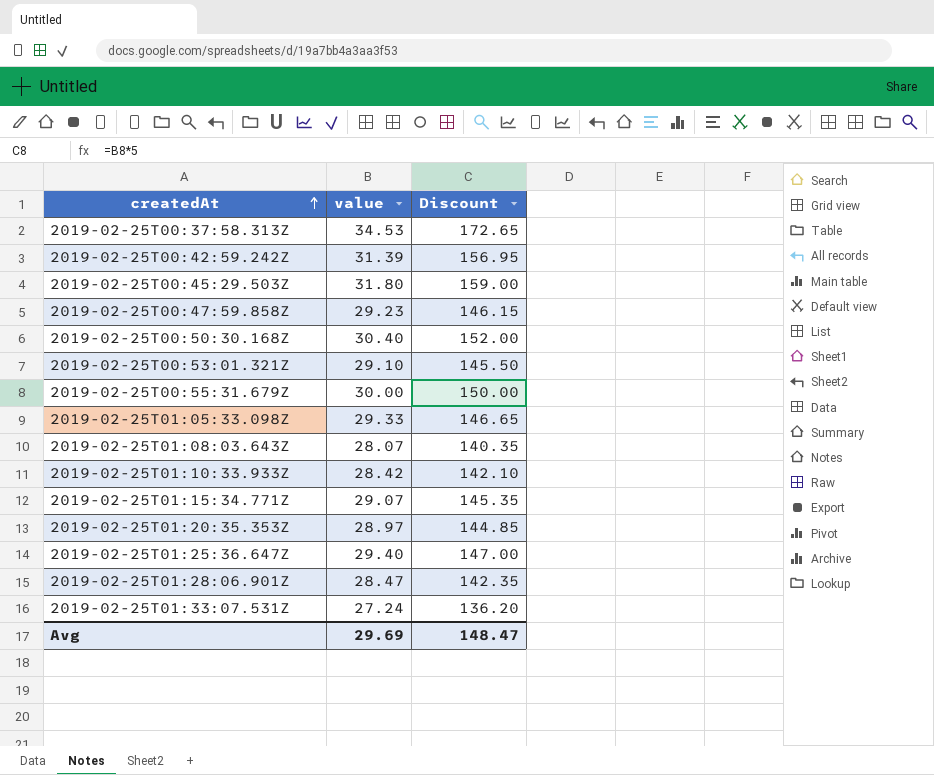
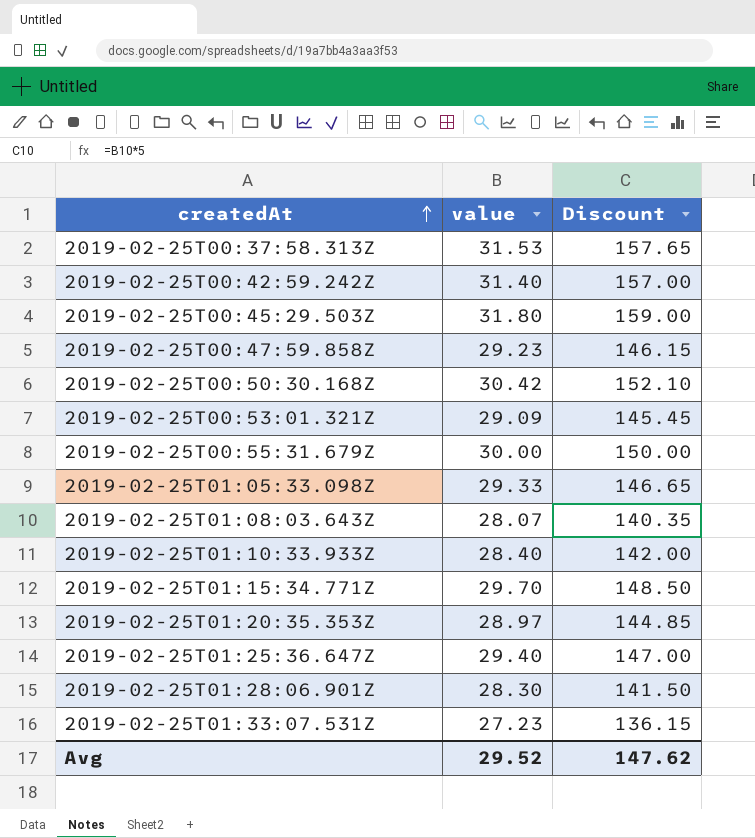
2019-02-25T00:37:58.313Z | value: 34.53 -> 31.53
2019-02-25T00:37:58.313Z | Discount: 172.65 -> 157.65
2019-02-25T00:42:59.242Z | value: 31.39 -> 31.40
2019-02-25T00:42:59.242Z | Discount: 156.95 -> 157.00
2019-02-25T00:50:30.168Z | value: 30.40 -> 30.42
2019-02-25T00:50:30.168Z | Discount: 152.00 -> 152.10
2019-02-25T00:53:01.321Z | value: 29.10 -> 29.09
2019-02-25T00:53:01.321Z | Discount: 145.50 -> 145.45
2019-02-25T01:10:33.933Z | value: 28.42 -> 28.40
2019-02-25T01:10:33.933Z | Discount: 142.10 -> 142.00
2019-02-25T01:15:34.771Z | value: 29.07 -> 29.70
2019-02-25T01:15:34.771Z | Discount: 145.35 -> 148.50
2019-02-25T01:28:06.901Z | value: 28.47 -> 28.30
2019-02-25T01:28:06.901Z | Discount: 142.35 -> 141.50
2019-02-25T01:33:07.531Z | value: 27.24 -> 27.23
2019-02-25T01:33:07.531Z | Discount: 136.20 -> 136.15
Avg | value: 29.69 -> 29.52
Avg | Discount: 148.47 -> 147.62

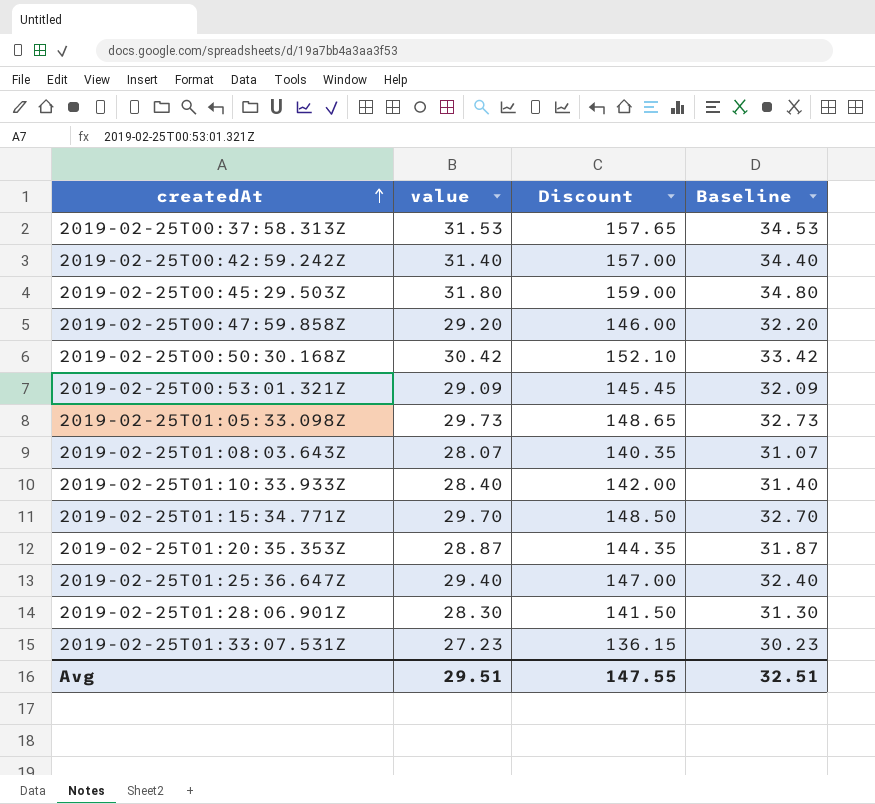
column Baseline | formula: none -> [value] + 3
row 2019-02-25T00:55:31.679Z: 30.00 | 150.00 -> none
2019-02-25T00:47:59.858Z | value: 29.23 -> 29.20
2019-02-25T00:47:59.858Z | Discount: 146.15 -> 146.00
2019-02-25T01:05:33.098Z | value: 29.33 -> 29.73
2019-02-25T01:05:33.098Z | Discount: 146.65 -> 148.65
2019-02-25T01:20:35.353Z | value: 28.97 -> 28.87
2019-02-25T01:20:35.353Z | Discount: 144.85 -> 144.35
Avg | value: 29.52 -> 29.51
Avg | Discount: 147.62 -> 147.55

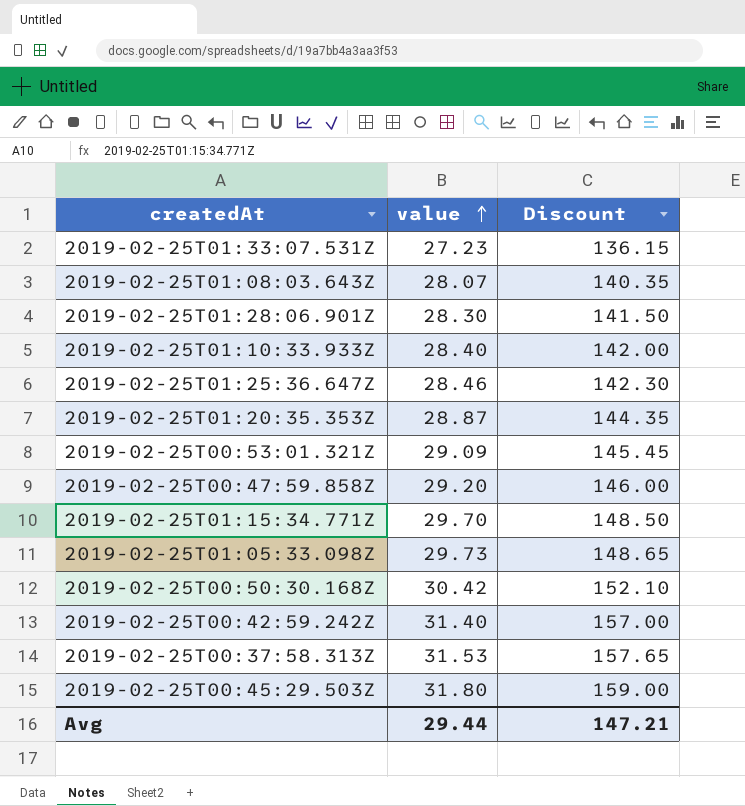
row order: createdAt ascending -> value ascending
column Baseline | formula: [value] + 3 -> none
2019-02-25T01:25:36.647Z | value: 29.40 -> 28.46
2019-02-25T01:25:36.647Z | Discount: 147.00 -> 142.30
Avg | value: 29.51 -> 29.44
Avg | Discount: 147.55 -> 147.21

